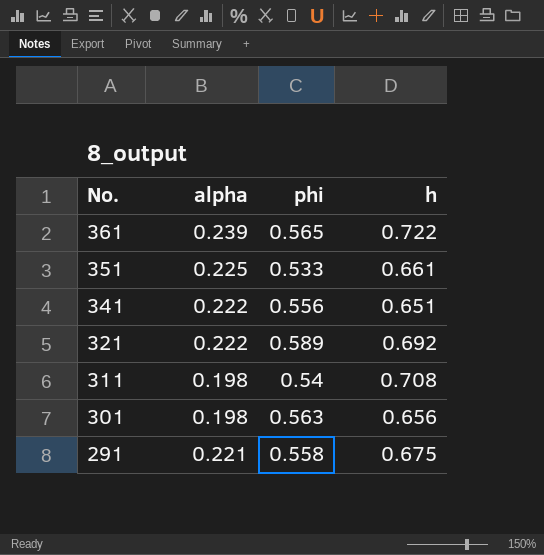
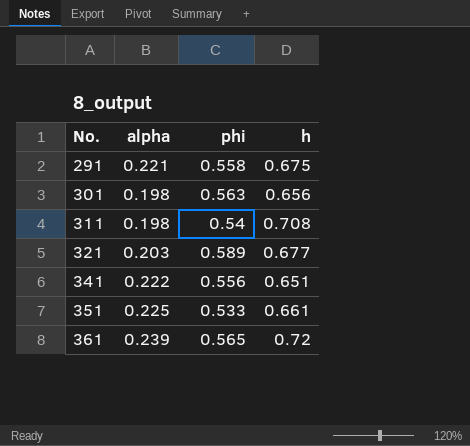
row order: No. descending -> No. ascending
321 | alpha: 0.222 -> 0.203
321 | h: 0.692 -> 0.677
361 | h: 0.722 -> 0.72

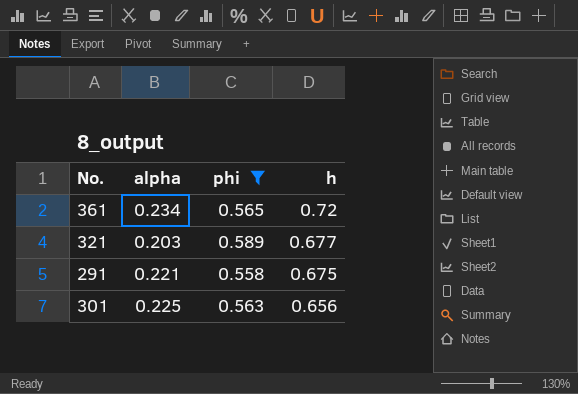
filter: none -> phi >= 0.558
row order: No. ascending -> h descending
361 | alpha: 0.239 -> 0.234
301 | alpha: 0.198 -> 0.225

